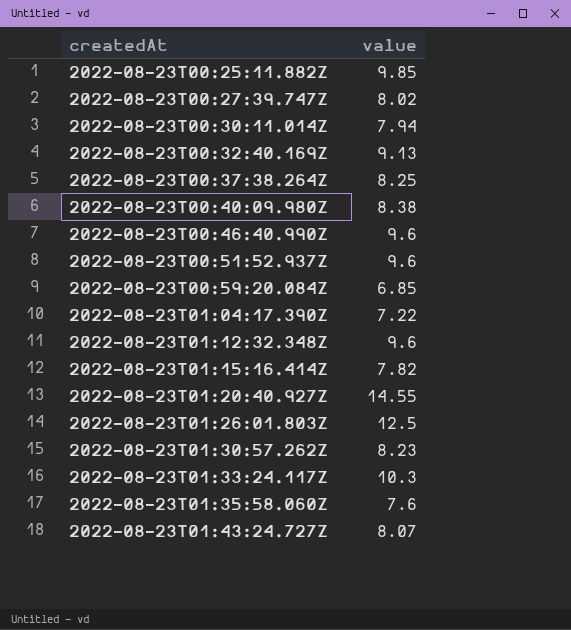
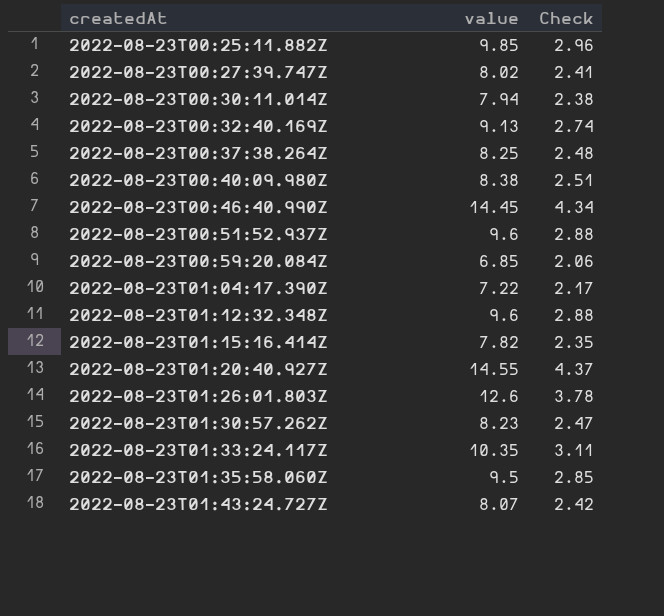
column Check | formula: none -> [value] * 0.3
2022-08-23T00:46:40.990Z | value: 9.6 -> 14.45
2022-08-23T01:26:01.803Z | value: 12.5 -> 12.6
2022-08-23T01:33:24.117Z | value: 10.3 -> 10.35
2022-08-23T01:35:58.060Z | value: 7.6 -> 9.5

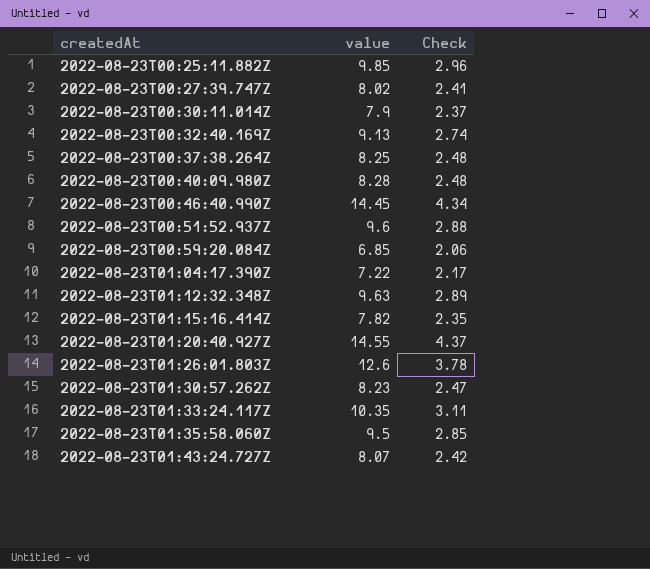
2022-08-23T00:30:11.014Z | value: 7.94 -> 7.9
2022-08-23T00:30:11.014Z | Check: 2.38 -> 2.37
2022-08-23T00:40:09.980Z | value: 8.38 -> 8.28
2022-08-23T00:40:09.980Z | Check: 2.51 -> 2.48
2022-08-23T01:12:32.348Z | value: 9.6 -> 9.63
2022-08-23T01:12:32.348Z | Check: 2.88 -> 2.89

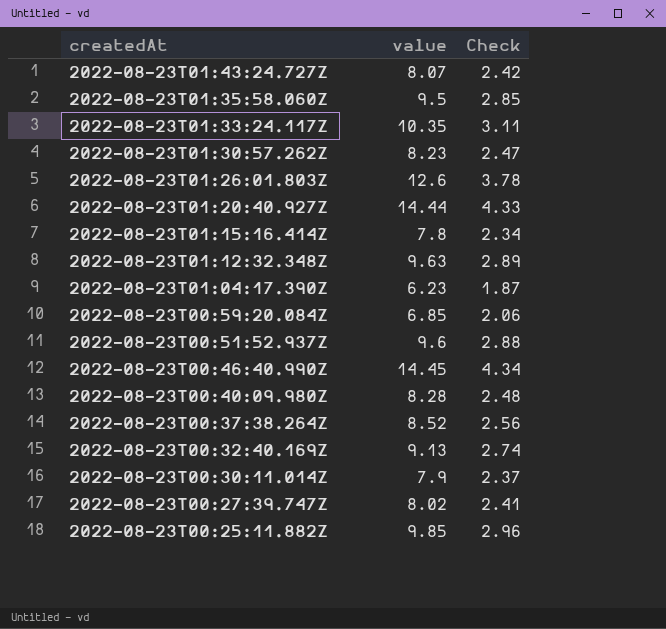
row order: createdAt ascending -> createdAt descending
2022-08-23T01:20:40.927Z | value: 14.55 -> 14.44
2022-08-23T01:20:40.927Z | Check: 4.37 -> 4.33
2022-08-23T01:15:16.414Z | value: 7.82 -> 7.8
2022-08-23T01:15:16.414Z | Check: 2.35 -> 2.34
2022-08-23T01:04:17.390Z | value: 7.22 -> 6.23
2022-08-23T01:04:17.390Z | Check: 2.17 -> 1.87
2022-08-23T00:37:38.264Z | value: 8.25 -> 8.52
2022-08-23T00:37:38.264Z | Check: 2.48 -> 2.56

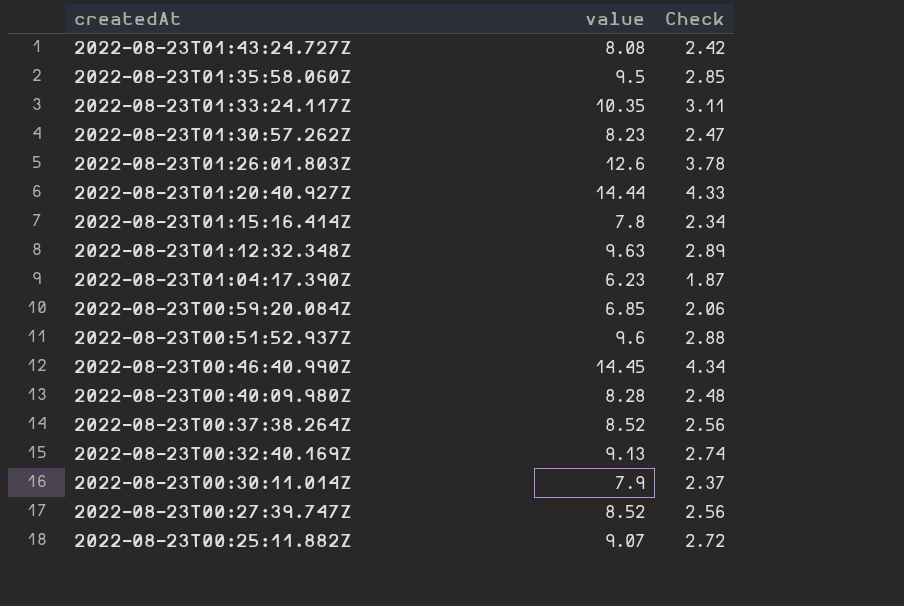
2022-08-23T01:43:24.727Z | value: 8.07 -> 8.08
2022-08-23T00:27:39.747Z | value: 8.02 -> 8.52
2022-08-23T00:27:39.747Z | Check: 2.41 -> 2.56
2022-08-23T00:25:11.882Z | value: 9.85 -> 9.07
2022-08-23T00:25:11.882Z | Check: 2.96 -> 2.72

